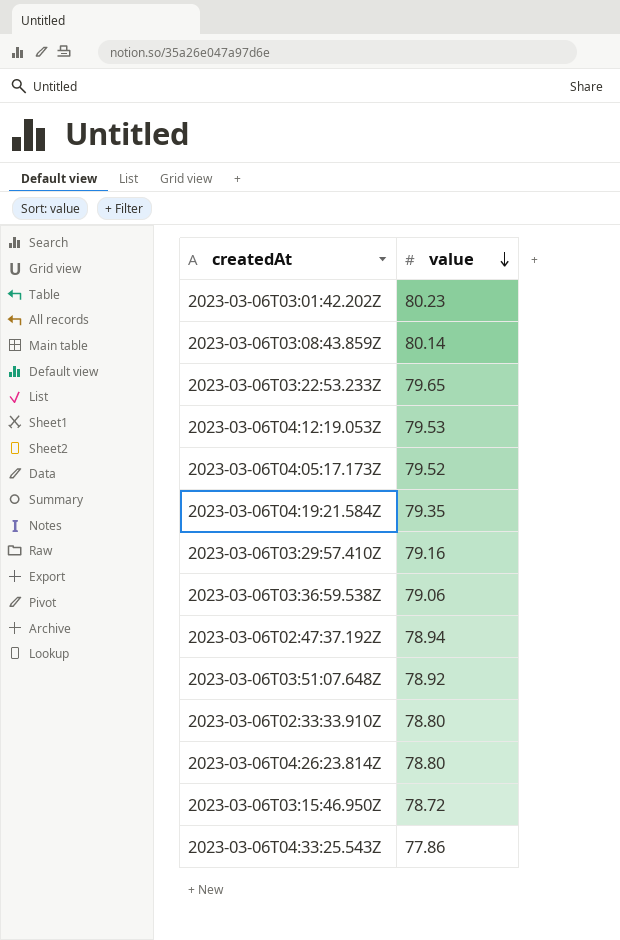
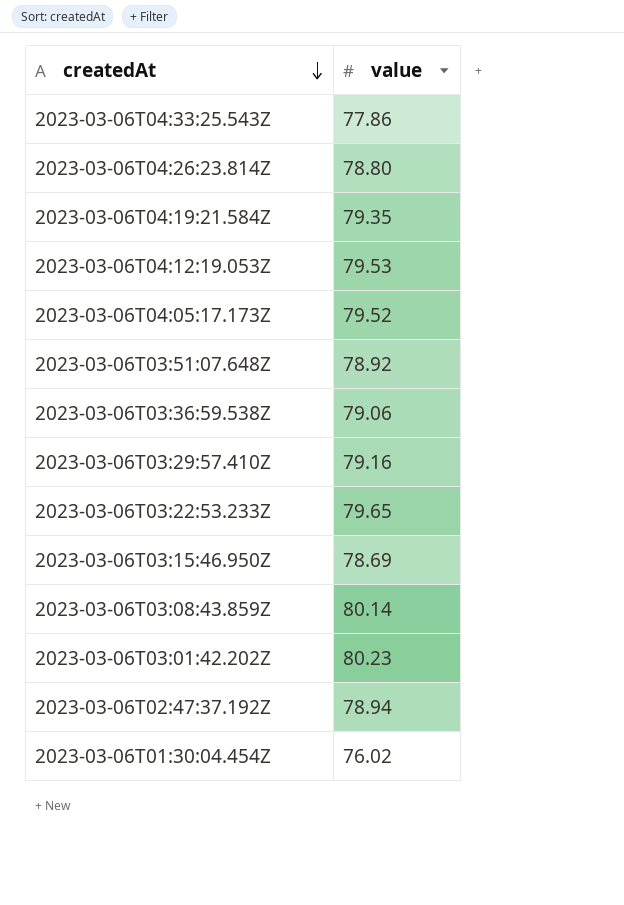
row order: value descending -> createdAt descending
row 2023-03-06T02:33:33.910Z: 78.80 -> none
2023-03-06T03:15:46.950Z | value: 78.72 -> 78.69
row 2023-03-06T01:30:04.454Z: none -> 76.02

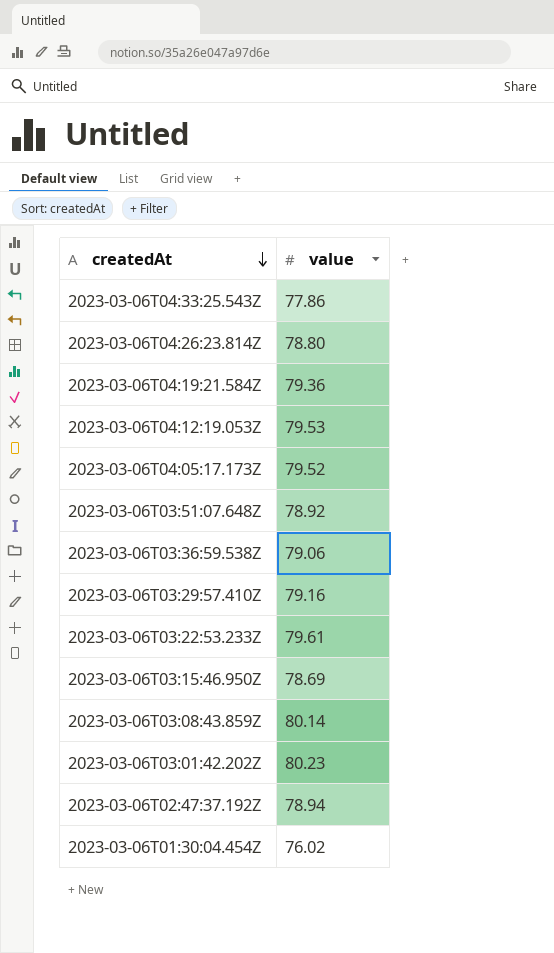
2023-03-06T04:19:21.584Z | value: 79.35 -> 79.36
2023-03-06T03:22:53.233Z | value: 79.65 -> 79.61

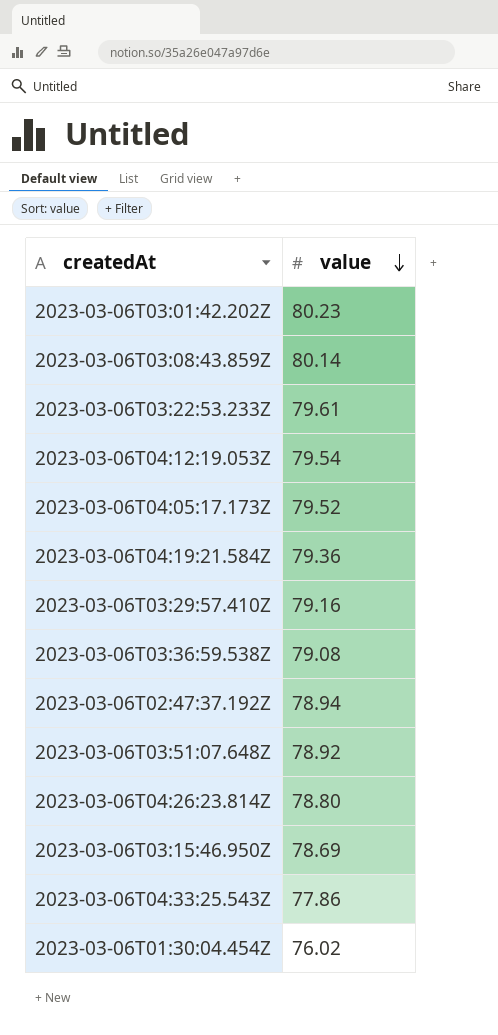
row order: createdAt descending -> value descending
2023-03-06T04:12:19.053Z | value: 79.53 -> 79.54
2023-03-06T03:36:59.538Z | value: 79.06 -> 79.08

